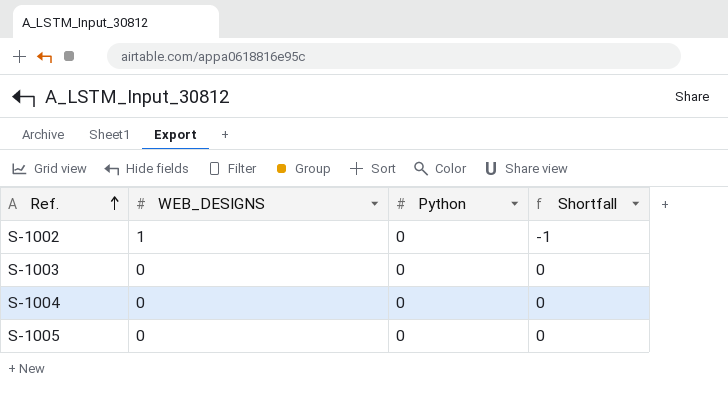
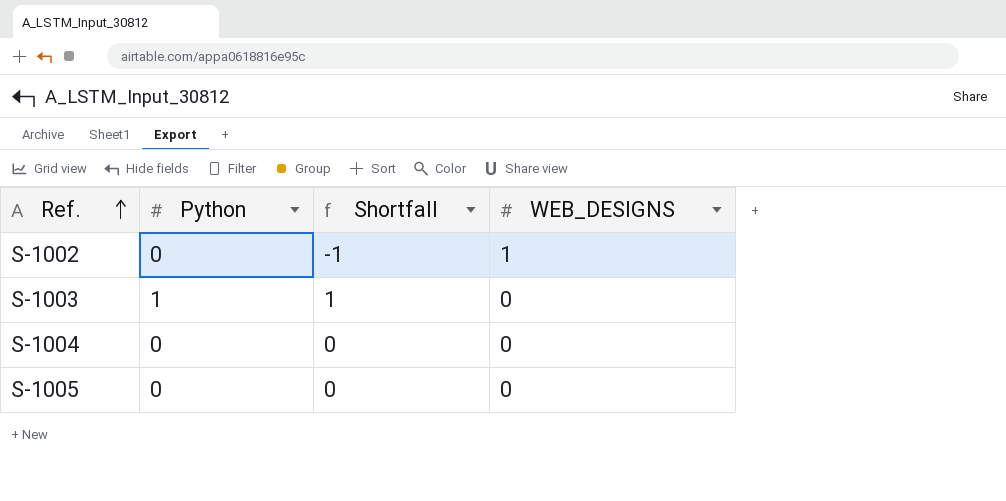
column WEB_DESIGNS | position: 2 -> 4
S-1003 | Python: 0 -> 1
S-1003 | Shortfall: 0 -> 1

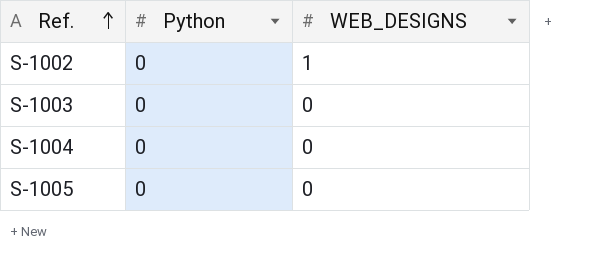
column Shortfall | formula: [Python] - [WEB_DESIGNS] -> none
S-1003 | Python: 1 -> 0

